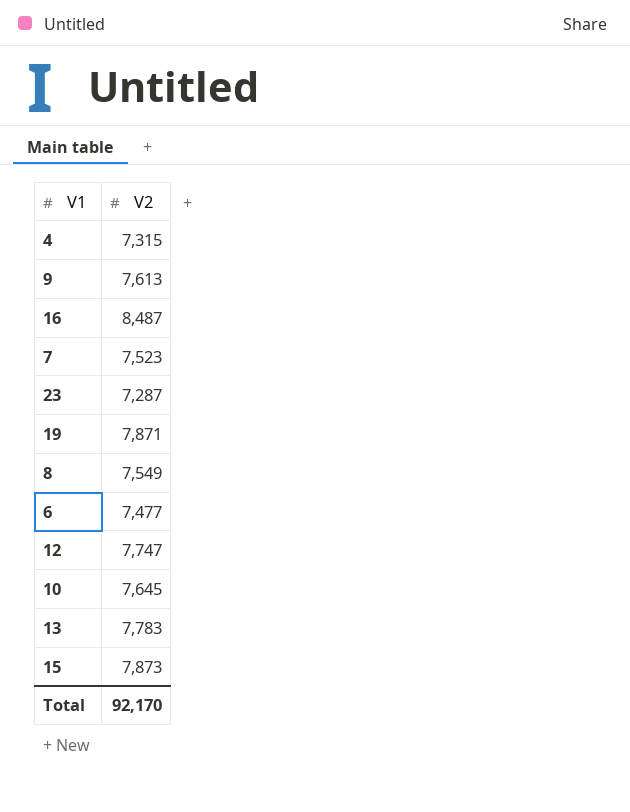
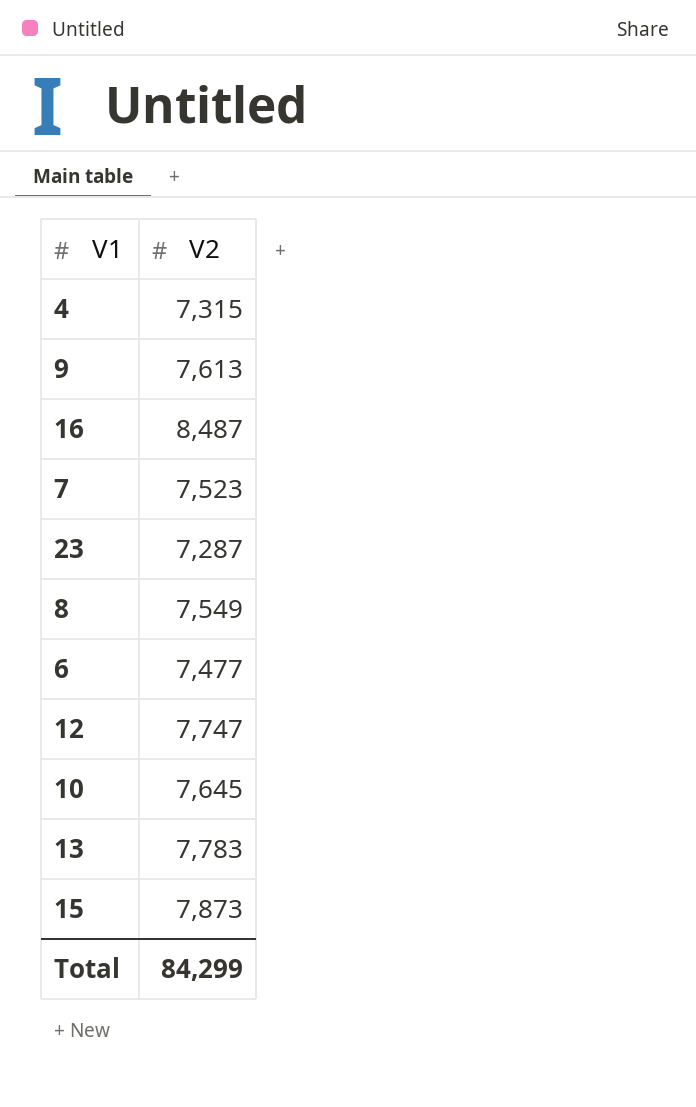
row 19: 7,871 -> none
Total | V2: 92,170 -> 84,299

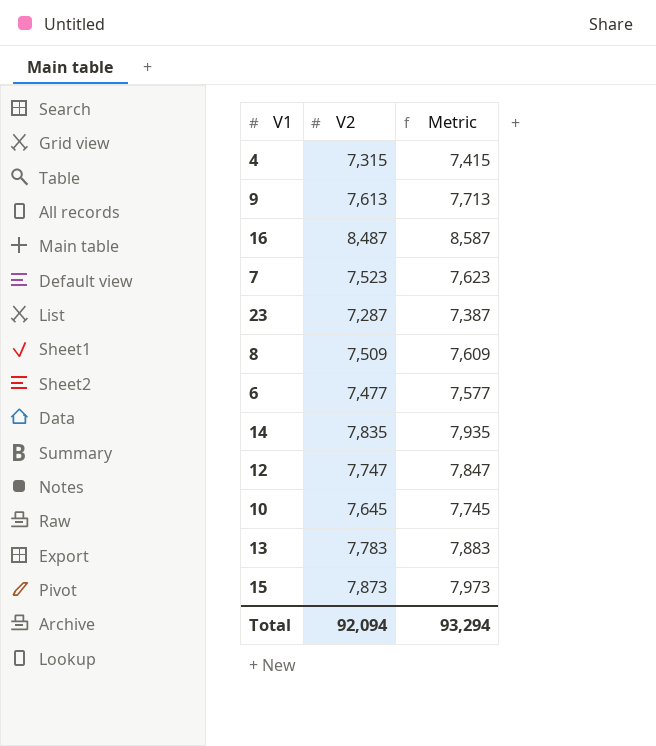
column Metric | formula: none -> [V2] + 100
8 | V2: 7,549 -> 7,509
row 14: none -> 7,835 | 7,935
Total | V2: 84,299 -> 92,094

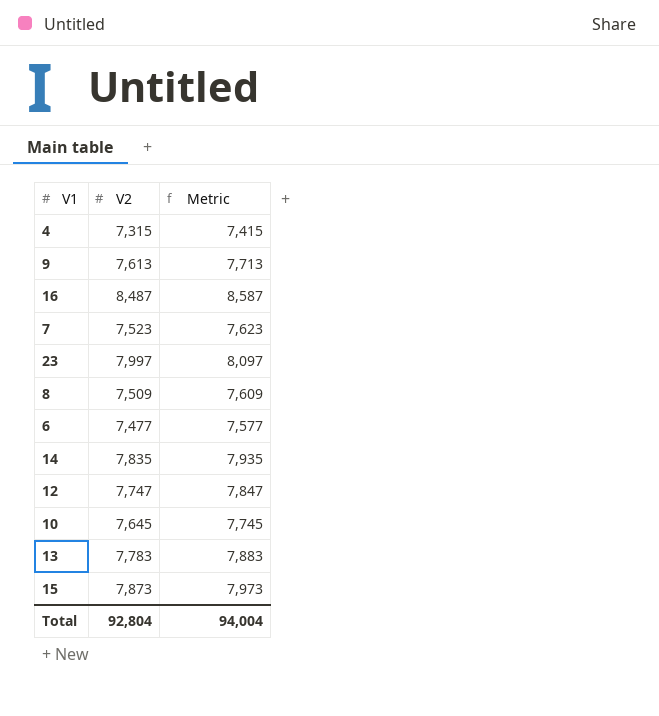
23 | V2: 7,287 -> 7,997
23 | Metric: 7,387 -> 8,097
Total | V2: 92,094 -> 92,804
Total | Metric: 93,294 -> 94,004

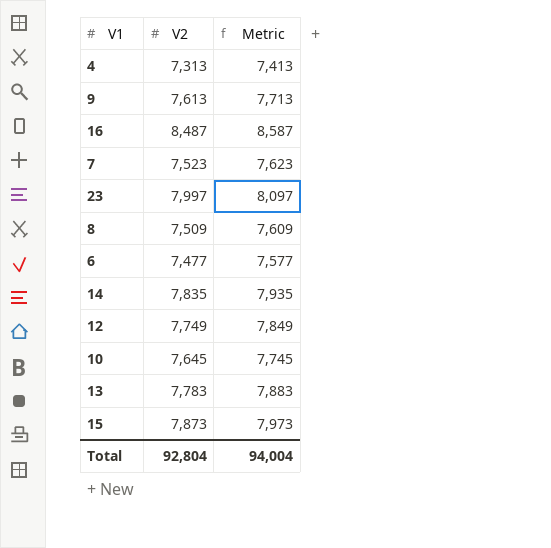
4 | V2: 7,315 -> 7,313
4 | Metric: 7,415 -> 7,413
12 | V2: 7,747 -> 7,749
12 | Metric: 7,847 -> 7,849

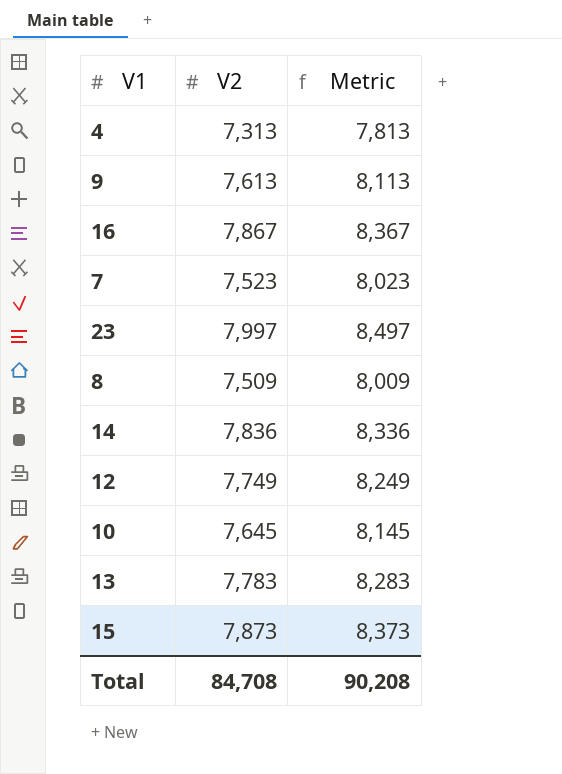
column Metric | formula: [V2] + 100 -> [V2] + 500
row 6: 7,477 | 7,577 -> none
16 | V2: 8,487 -> 7,867
14 | V2: 7,835 -> 7,836
Total | V2: 92,804 -> 84,708
Total | Metric: 94,004 -> 90,208

